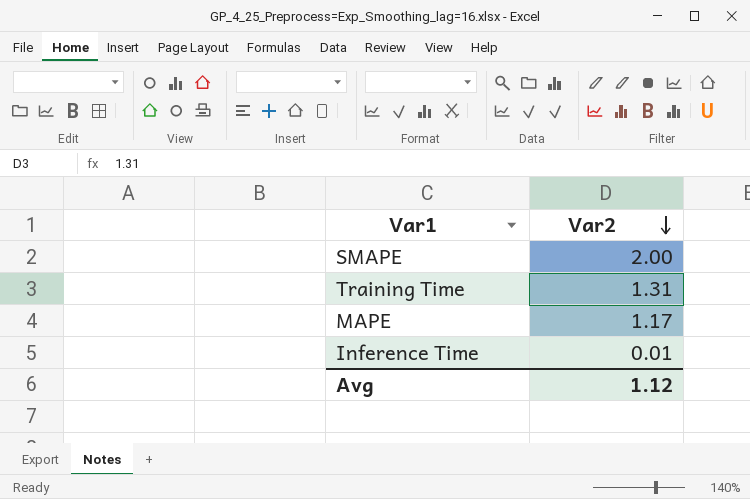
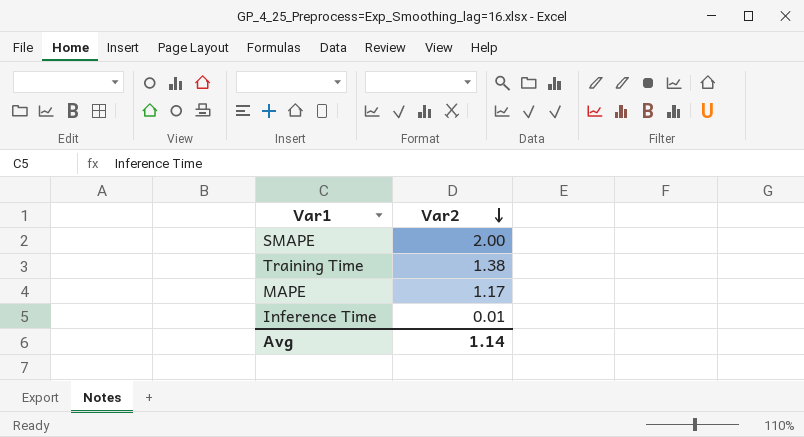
Training Time | Var2: 1.31 -> 1.38
Avg | Var2: 1.12 -> 1.14

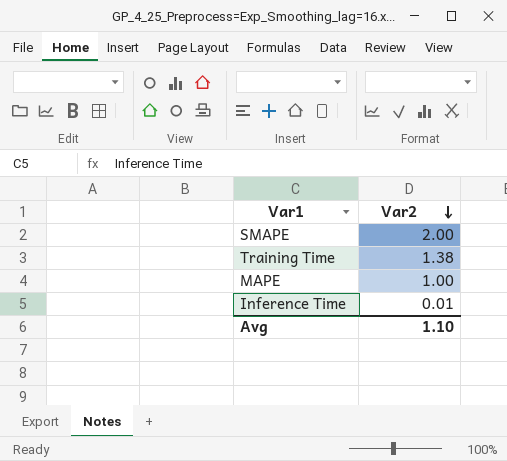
MAPE | Var2: 1.17 -> 1.00
Avg | Var2: 1.14 -> 1.10

